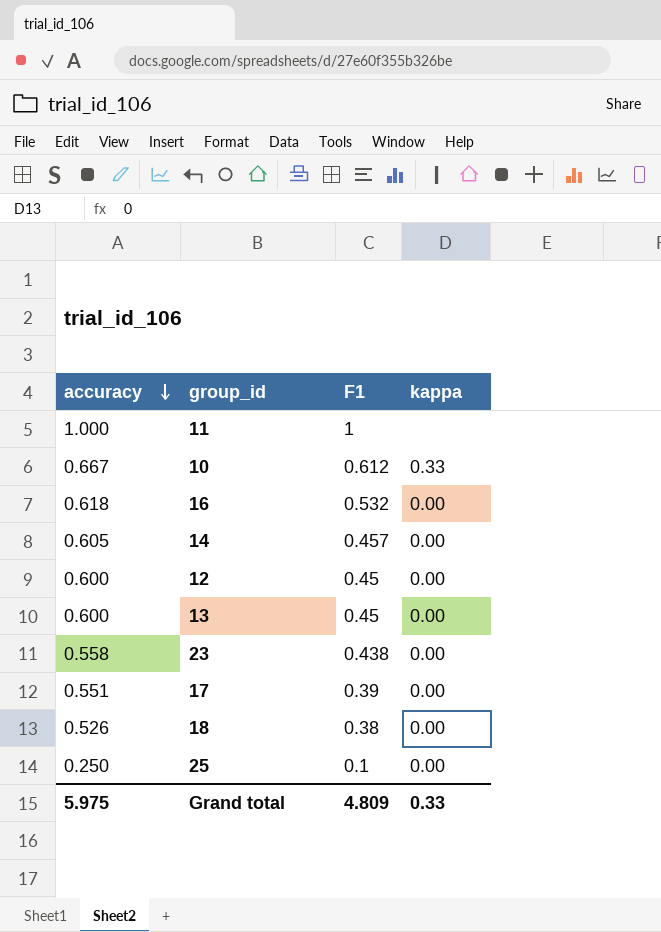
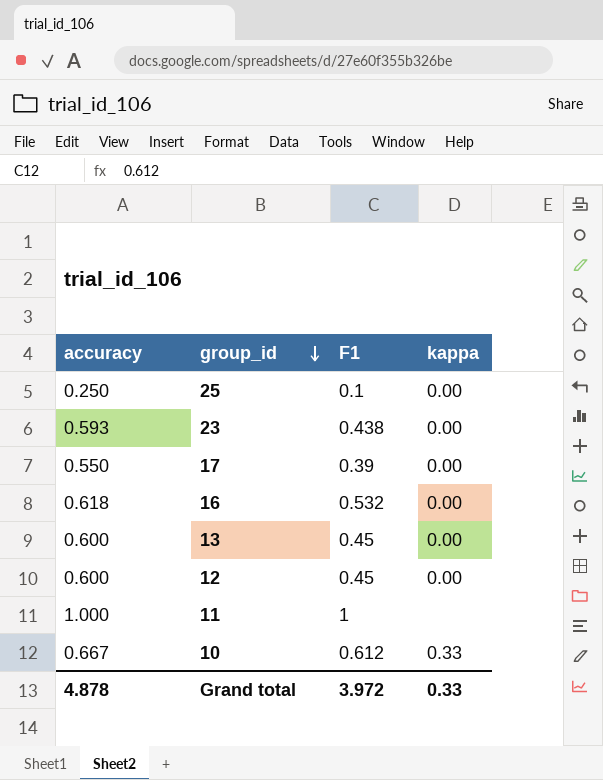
row order: accuracy descending -> group_id descending
row 14: 0.605 | 0.457 | 0.00 -> none
row 18: 0.526 | 0.38 | 0.00 -> none
23 | accuracy: 0.558 -> 0.593
17 | accuracy: 0.551 -> 0.550
Grand total | accuracy: 5.975 -> 4.878
Grand total | F1: 4.809 -> 3.972

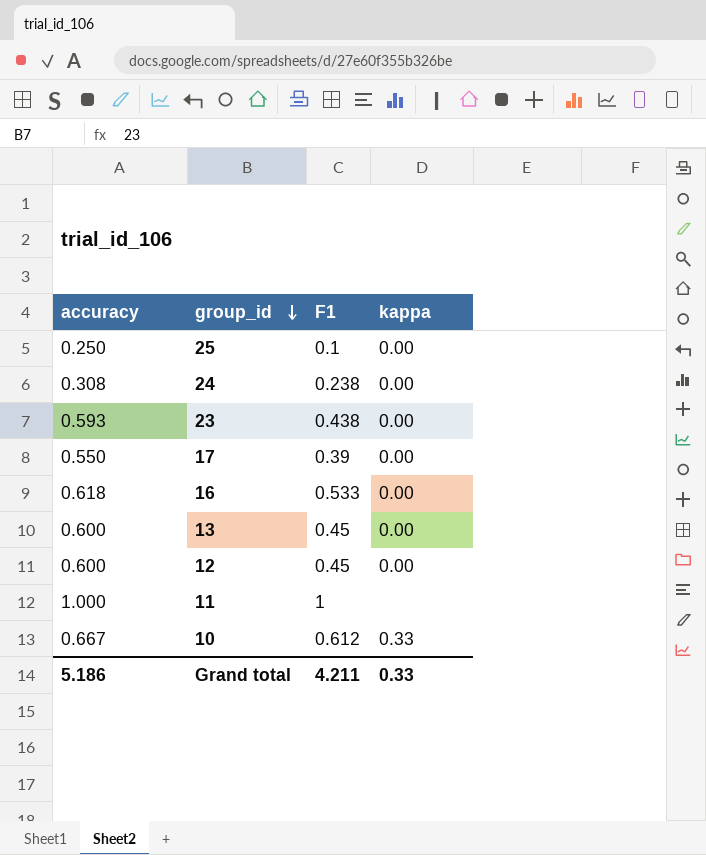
row 24: none -> 0.308 | 0.238 | 0.00
16 | F1: 0.532 -> 0.533
Grand total | accuracy: 4.878 -> 5.186
Grand total | F1: 3.972 -> 4.211

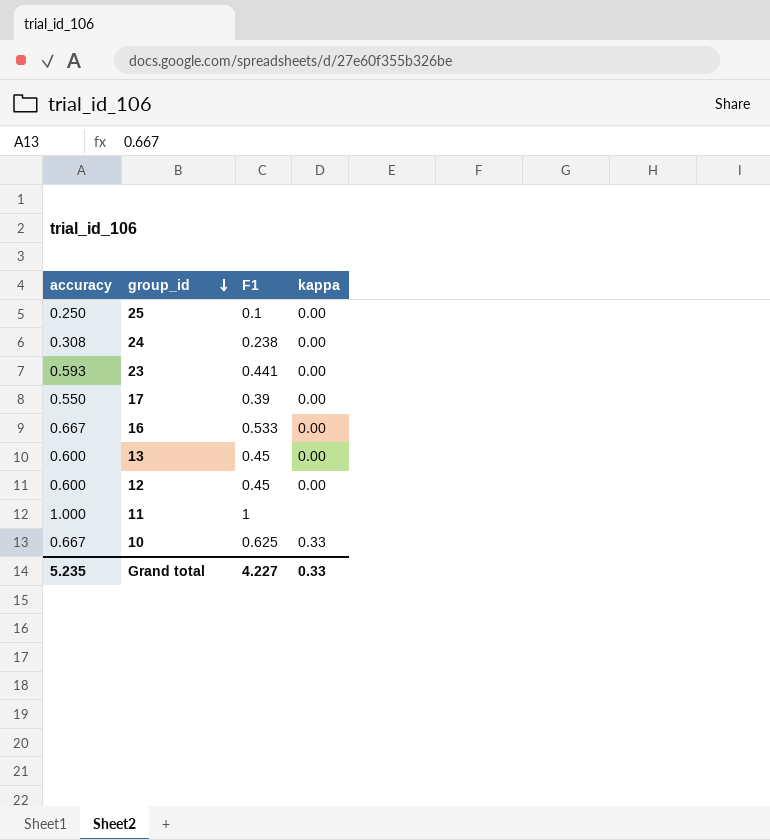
23 | F1: 0.438 -> 0.441
16 | accuracy: 0.618 -> 0.667
10 | F1: 0.612 -> 0.625
Grand total | accuracy: 5.186 -> 5.235
Grand total | F1: 4.211 -> 4.227

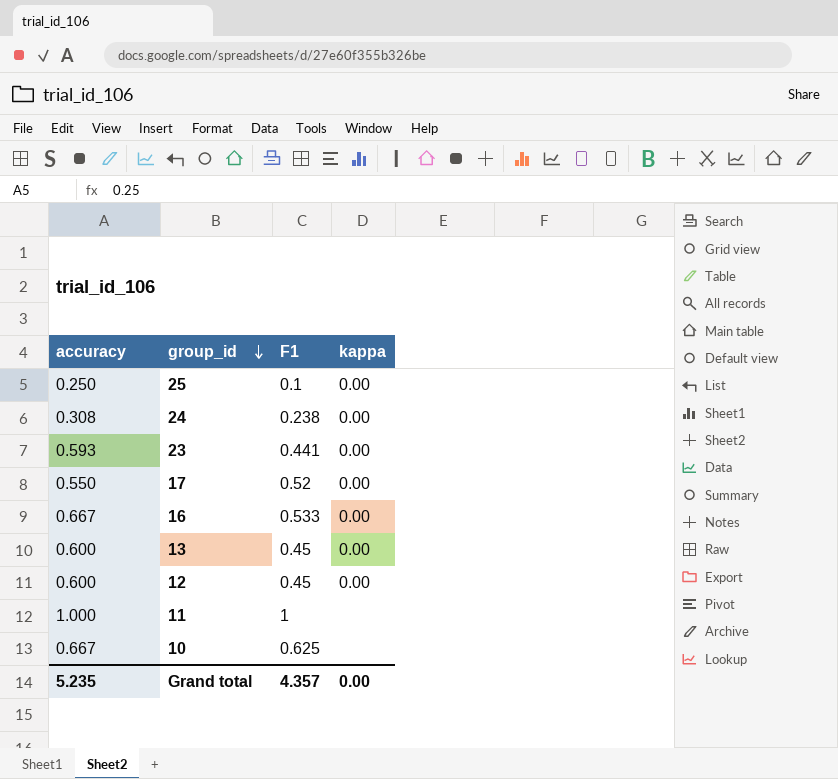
17 | F1: 0.39 -> 0.52
10 | kappa: 0.33 -> none
Grand total | F1: 4.227 -> 4.357
Grand total | kappa: 0.33 -> 0.00

